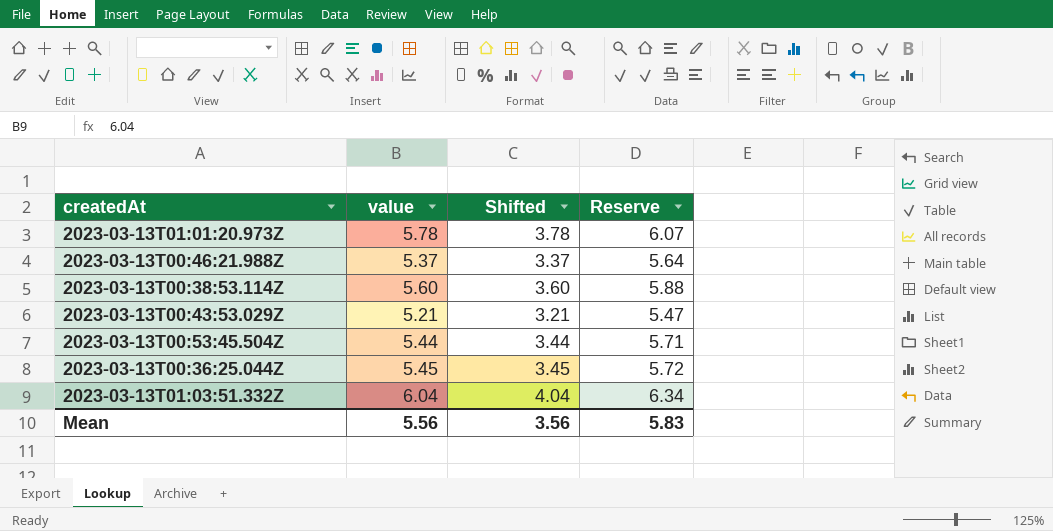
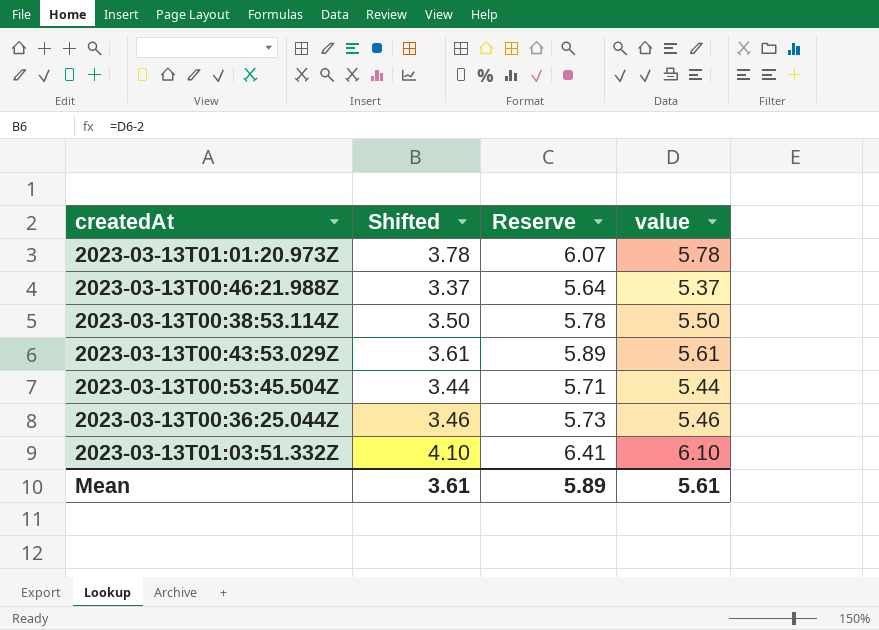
column value | position: 2 -> 4
2023-03-13T00:38:53.114Z | Shifted: 3.60 -> 3.50
2023-03-13T00:38:53.114Z | Reserve: 5.88 -> 5.78
2023-03-13T00:38:53.114Z | value: 5.60 -> 5.50
2023-03-13T00:43:53.029Z | Shifted: 3.21 -> 3.61
2023-03-13T00:43:53.029Z | Reserve: 5.47 -> 5.89
2023-03-13T00:43:53.029Z | value: 5.21 -> 5.61
2023-03-13T00:36:25.044Z | Shifted: 3.45 -> 3.46
2023-03-13T00:36:25.044Z | Reserve: 5.72 -> 5.73
2023-03-13T00:36:25.044Z | value: 5.45 -> 5.46
2023-03-13T01:03:51.332Z | Shifted: 4.04 -> 4.10
2023-03-13T01:03:51.332Z | Reserve: 6.34 -> 6.41
2023-03-13T01:03:51.332Z | value: 6.04 -> 6.10
Mean | Shifted: 3.56 -> 3.61
Mean | Reserve: 5.83 -> 5.89
Mean | value: 5.56 -> 5.61

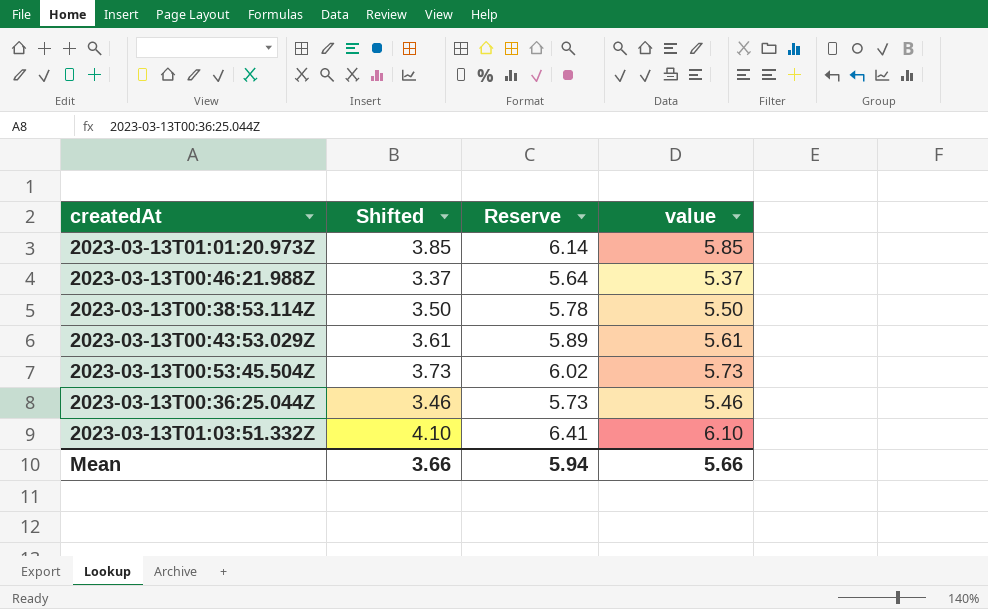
2023-03-13T01:01:20.973Z | Shifted: 3.78 -> 3.85
2023-03-13T01:01:20.973Z | Reserve: 6.07 -> 6.14
2023-03-13T01:01:20.973Z | value: 5.78 -> 5.85
2023-03-13T00:53:45.504Z | Shifted: 3.44 -> 3.73
2023-03-13T00:53:45.504Z | Reserve: 5.71 -> 6.02
2023-03-13T00:53:45.504Z | value: 5.44 -> 5.73
Mean | Shifted: 3.61 -> 3.66
Mean | Reserve: 5.89 -> 5.94
Mean | value: 5.61 -> 5.66

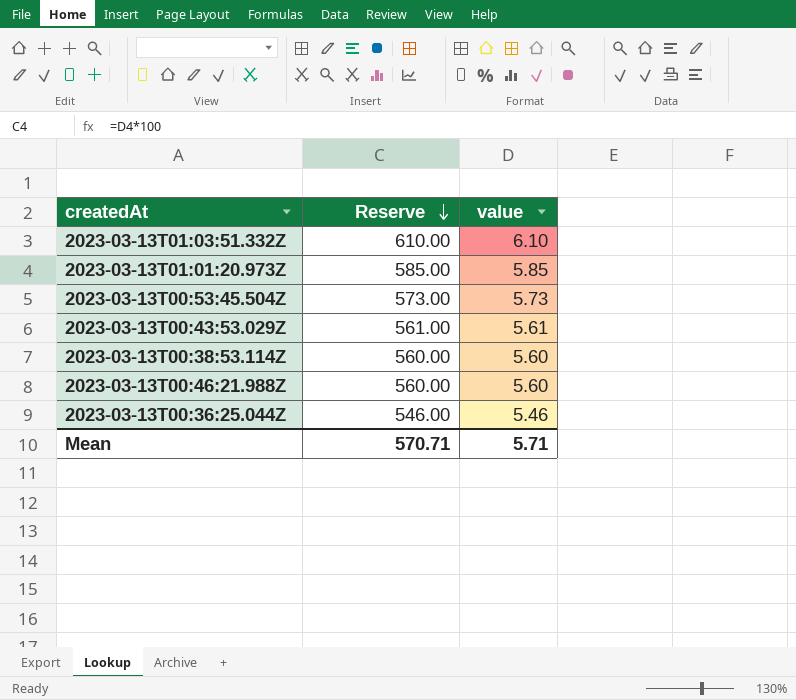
row order: none -> Reserve descending
column Shifted | formula: [value] - 2 -> none
column Reserve | formula: [value] * 1.05 -> [value] * 100
2023-03-13T00:38:53.114Z | value: 5.50 -> 5.60
2023-03-13T00:46:21.988Z | value: 5.37 -> 5.60
Mean | Reserve: 5.94 -> 570.71
Mean | value: 5.66 -> 5.71

